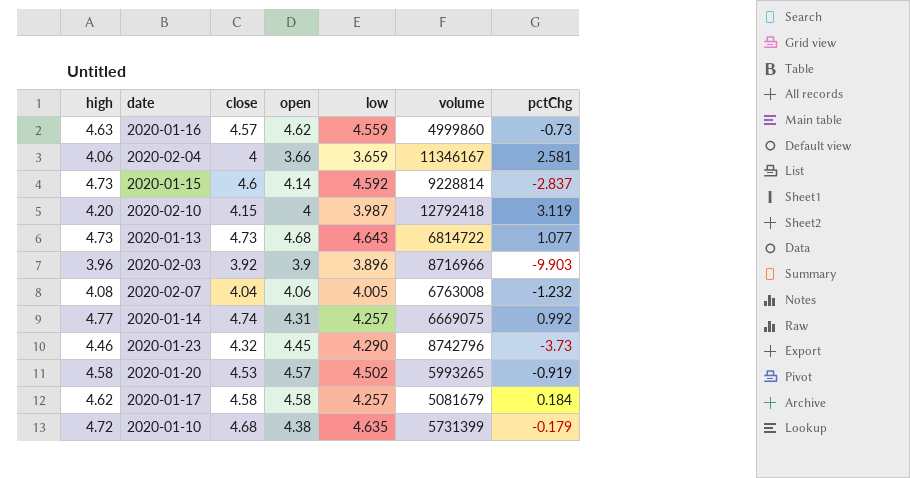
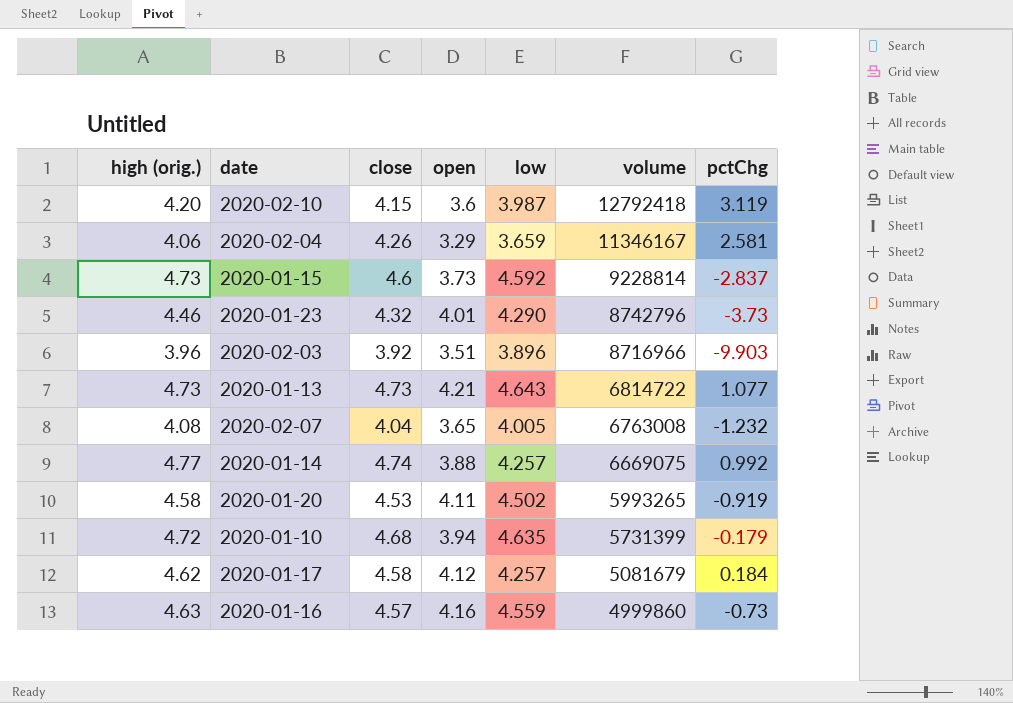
row order: none -> volume descending
column name: high -> high (orig.)
2020-02-10 | open: 4 -> 3.6
2020-02-04 | close: 4 -> 4.26
2020-02-04 | open: 3.66 -> 3.29
2020-01-15 | open: 4.14 -> 3.73
2020-01-23 | open: 4.45 -> 4.01
2020-02-03 | open: 3.9 -> 3.51
2020-01-13 | open: 4.68 -> 4.21
2020-02-07 | open: 4.06 -> 3.65
2020-01-14 | open: 4.31 -> 3.88
2020-01-20 | open: 4.57 -> 4.11
2020-01-10 | open: 4.38 -> 3.94
2020-01-17 | open: 4.58 -> 4.12
2020-01-16 | open: 4.62 -> 4.16

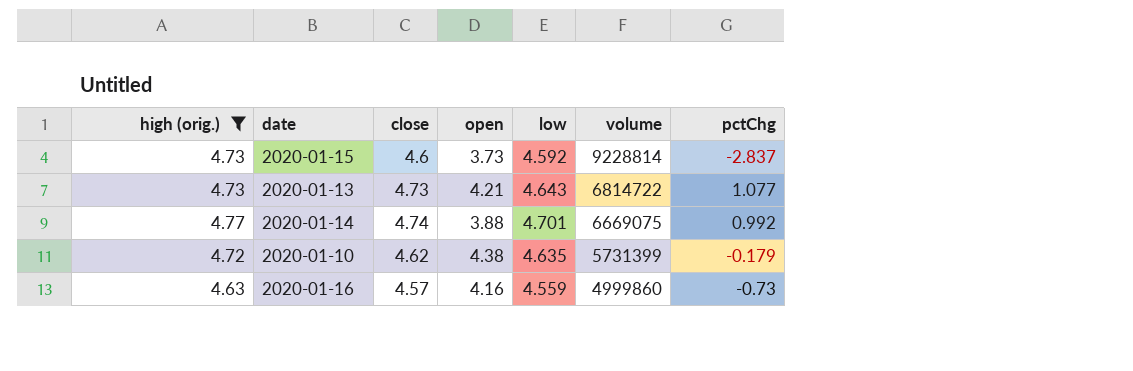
filter: none -> high (orig.) >= 4.63
2020-01-14 | low: 4.257 -> 4.701
2020-01-10 | close: 4.68 -> 4.62
2020-01-10 | open: 3.94 -> 4.38

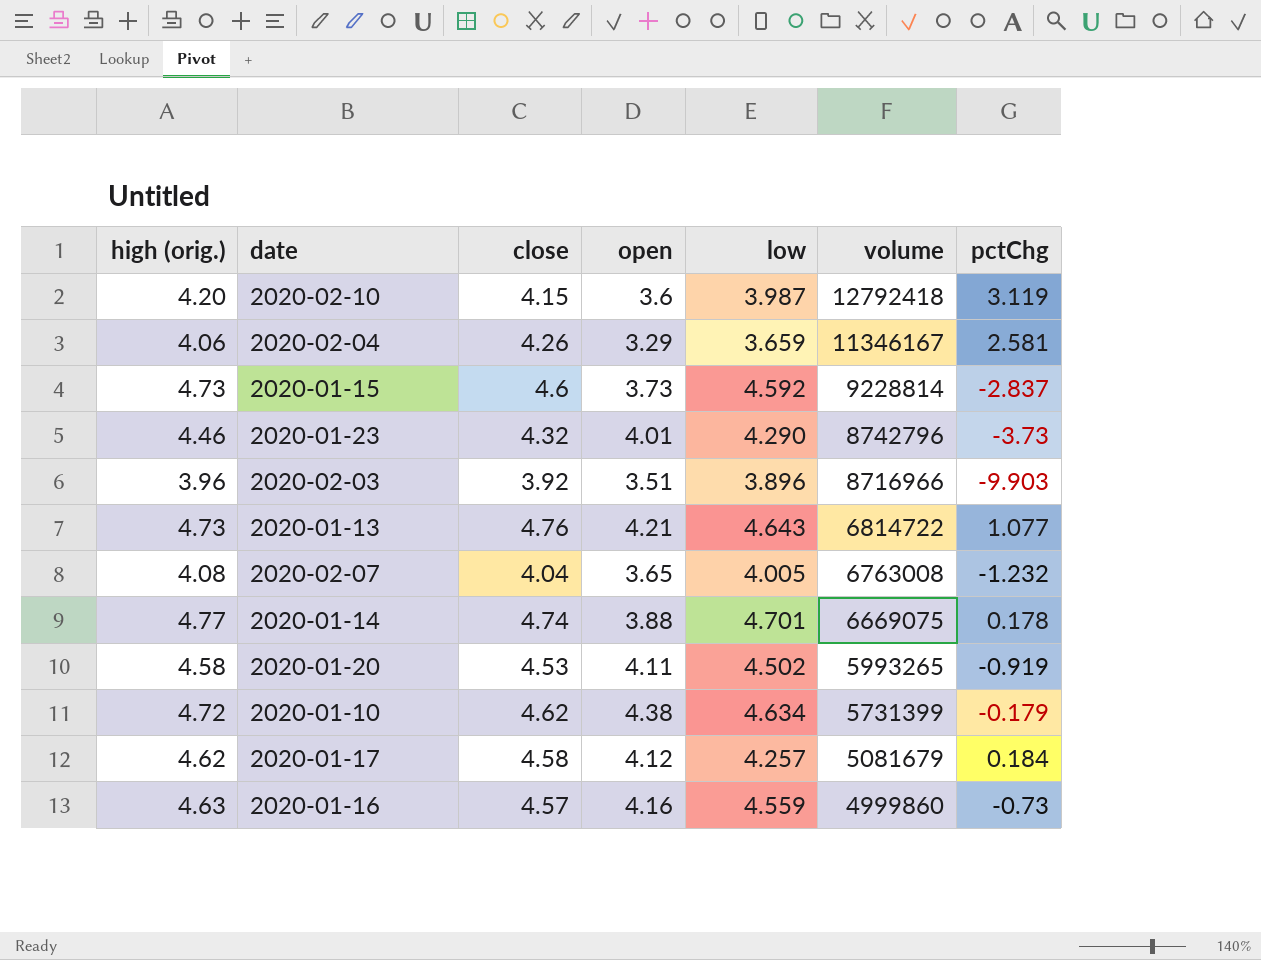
filter: high (orig.) >= 4.63 -> none
2020-01-13 | close: 4.73 -> 4.76
2020-01-14 | pctChg: 0.992 -> 0.178
2020-01-10 | low: 4.635 -> 4.634

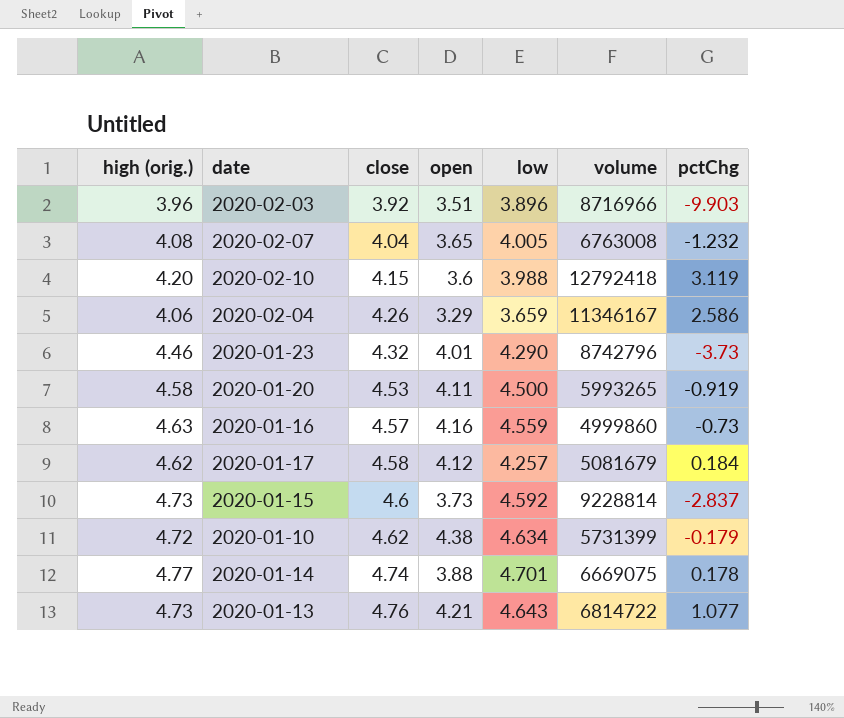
row order: volume descending -> close ascending
2020-02-10 | low: 3.987 -> 3.988
2020-02-04 | pctChg: 2.581 -> 2.586
2020-01-20 | low: 4.502 -> 4.500

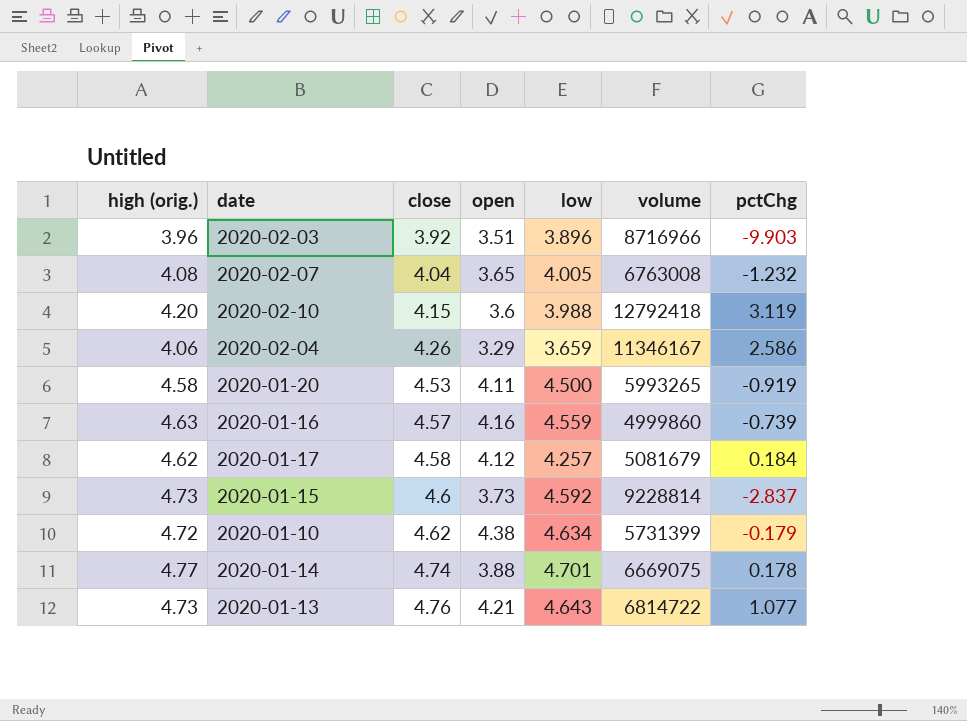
row 2020-01-23: 4.46 | 4.32 | 4.01 | 4.290 | 8742796 | -3.73 -> none
2020-01-16 | pctChg: -0.73 -> -0.739

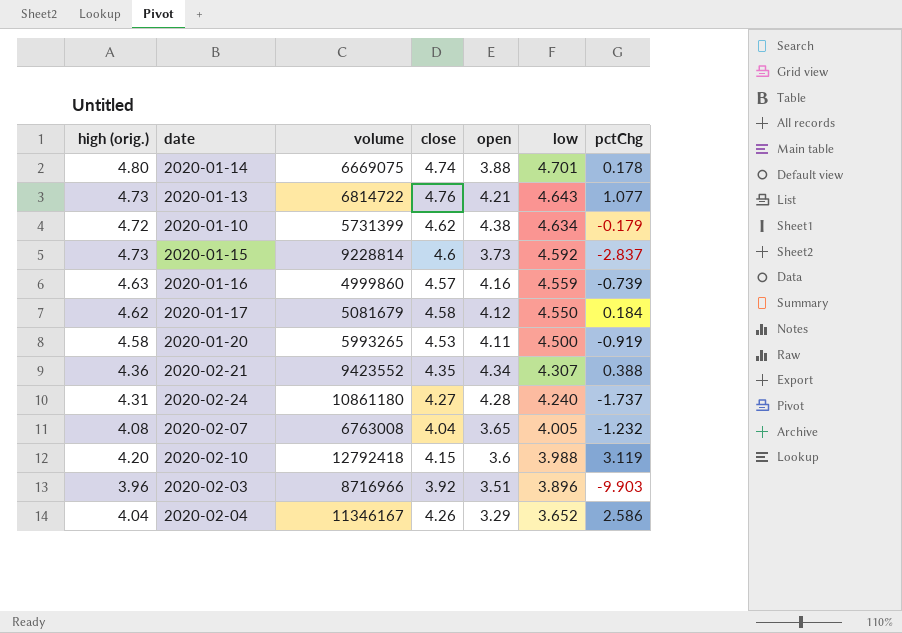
row order: close ascending -> low descending
column volume | position: 6 -> 3
2020-01-14 | high (orig.): 4.77 -> 4.80
2020-01-17 | low: 4.257 -> 4.550
row 2020-02-21: none -> 4.36 | 9423552 | 4.35 | 4.34 | 4.307 | 0.388
row 2020-02-24: none -> 4.31 | 10861180 | 4.27 | 4.28 | 4.240 | -1.737
2020-02-04 | high (orig.): 4.06 -> 4.04
2020-02-04 | low: 3.659 -> 3.652

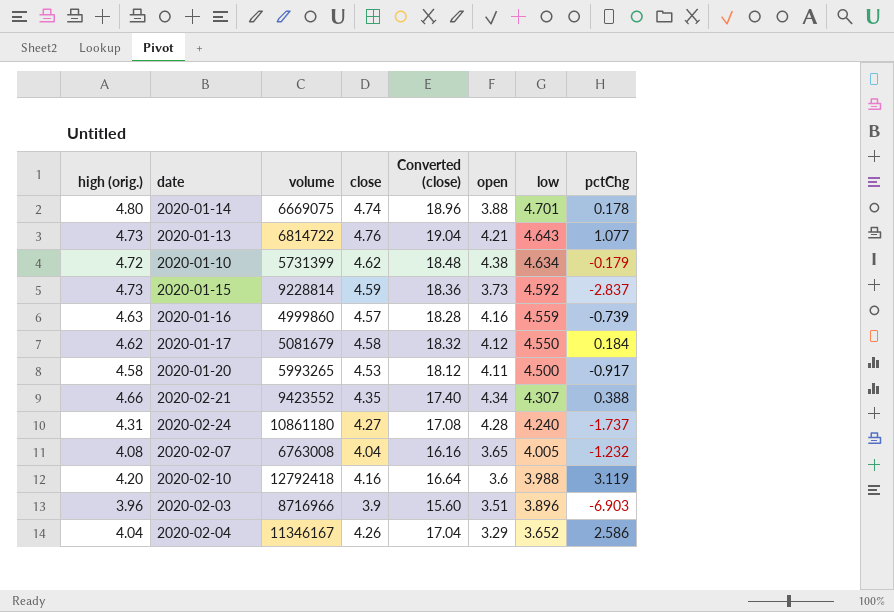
column Converted (close) | formula: none -> [close] * 4
2020-01-15 | close: 4.6 -> 4.59
2020-01-20 | pctChg: -0.919 -> -0.917
2020-02-21 | high (orig.): 4.36 -> 4.66
2020-02-10 | close: 4.15 -> 4.16
2020-02-03 | close: 3.92 -> 3.9
2020-02-03 | pctChg: -9.903 -> -6.903

